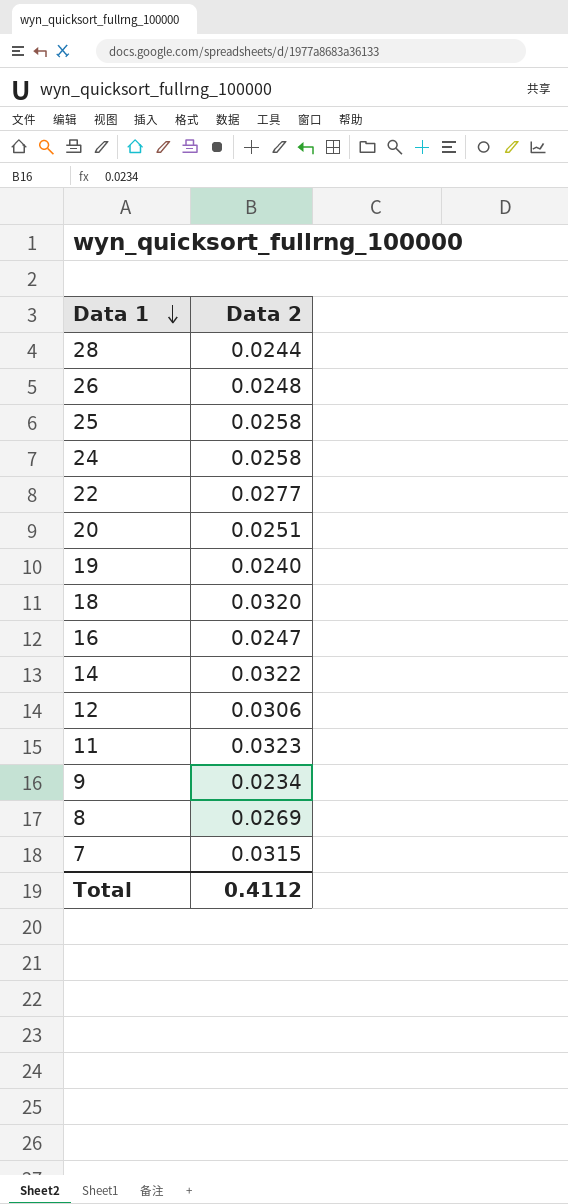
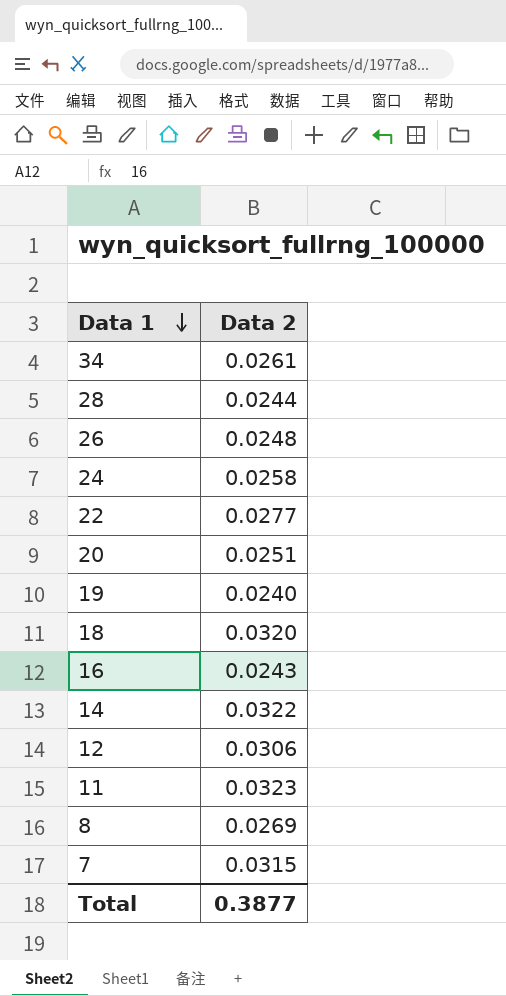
row 25: 0.0258 -> none
row 9: 0.0234 -> none
row 34: none -> 0.0261
16 | Data 2: 0.0247 -> 0.0243
Total | Data 2: 0.4112 -> 0.3877

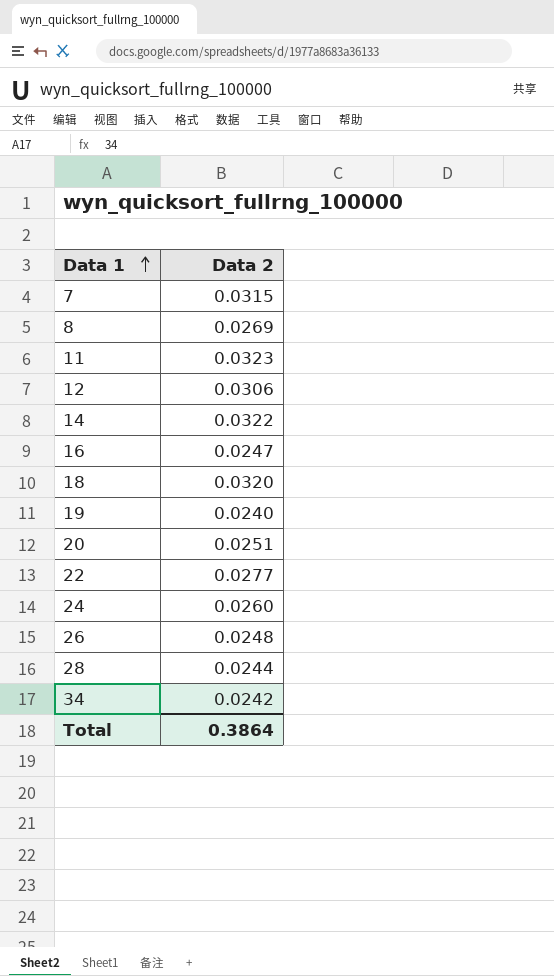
row order: Data 1 descending -> Data 1 ascending
16 | Data 2: 0.0243 -> 0.0247
24 | Data 2: 0.0258 -> 0.0260
34 | Data 2: 0.0261 -> 0.0242
Total | Data 2: 0.3877 -> 0.3864

